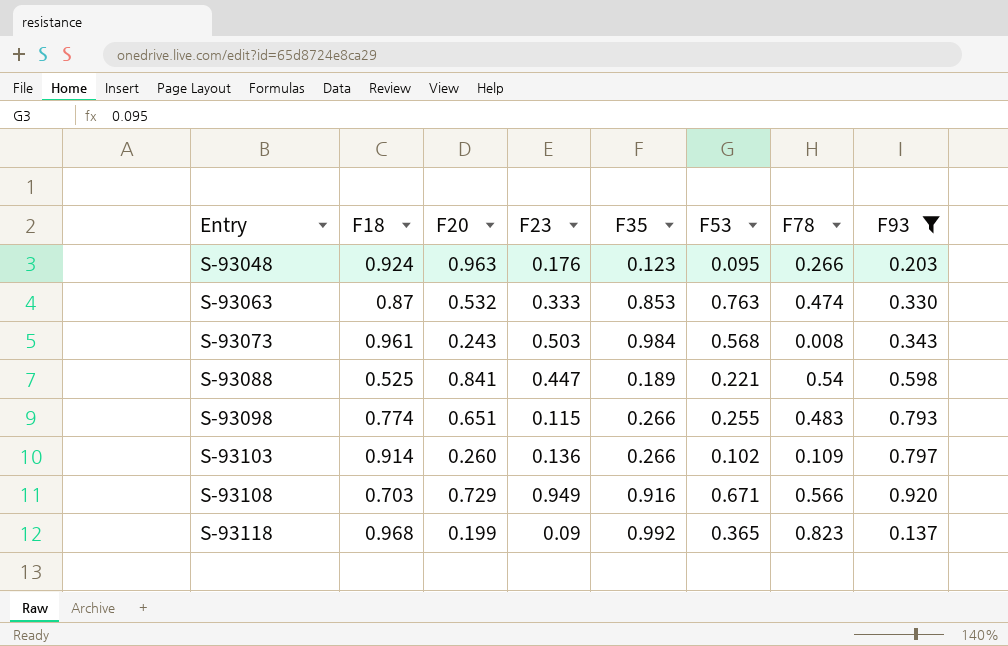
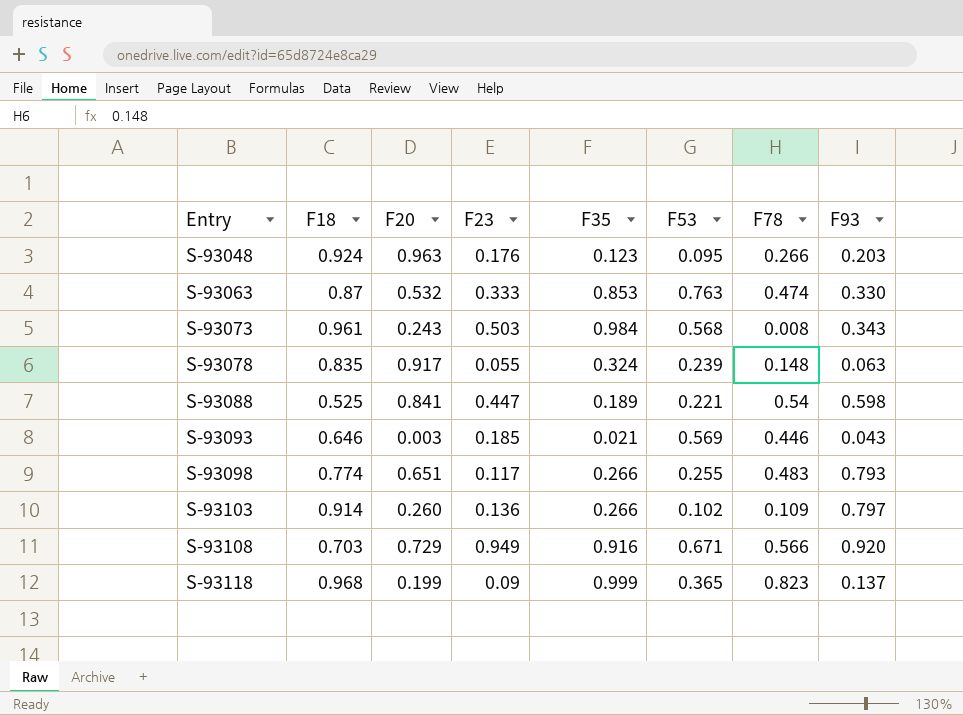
filter: F93 >= 0.137 -> none
S-93098 | F23: 0.115 -> 0.117
S-93118 | F35: 0.992 -> 0.999

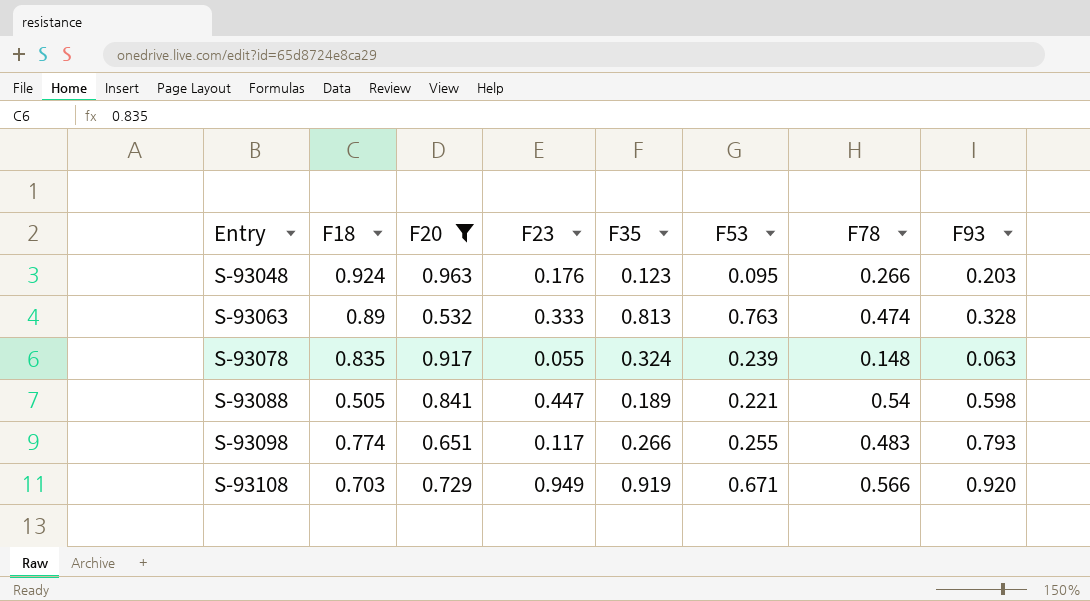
filter: none -> F20 >= 0.532
S-93063 | F18: 0.87 -> 0.89
S-93063 | F35: 0.853 -> 0.813
S-93063 | F93: 0.330 -> 0.328
S-93088 | F18: 0.525 -> 0.505
S-93108 | F35: 0.916 -> 0.919

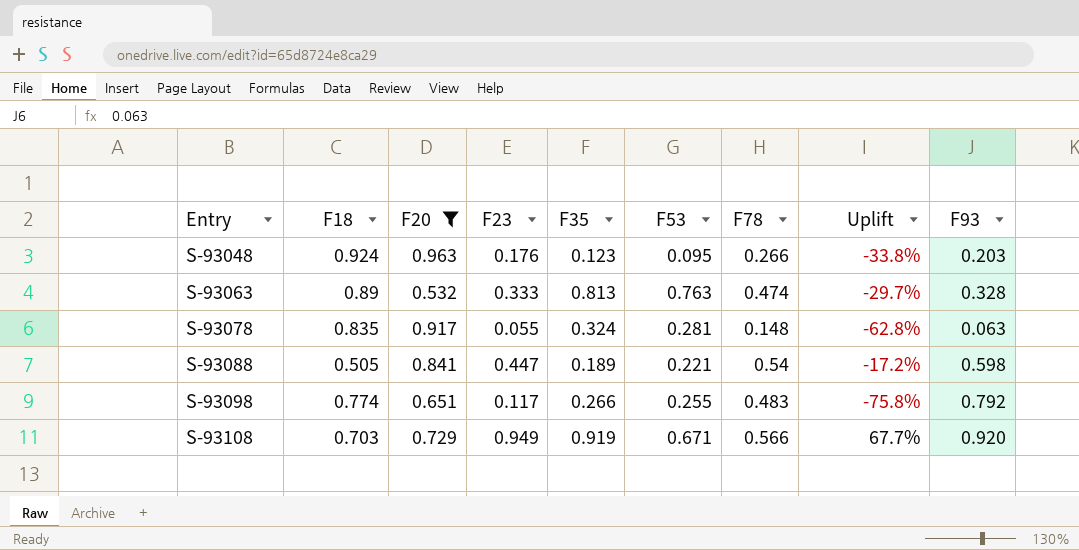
column Uplift | formula: none -> ([F23] - [F78]) / [F78]
S-93078 | F53: 0.239 -> 0.281
S-93098 | F93: 0.793 -> 0.792

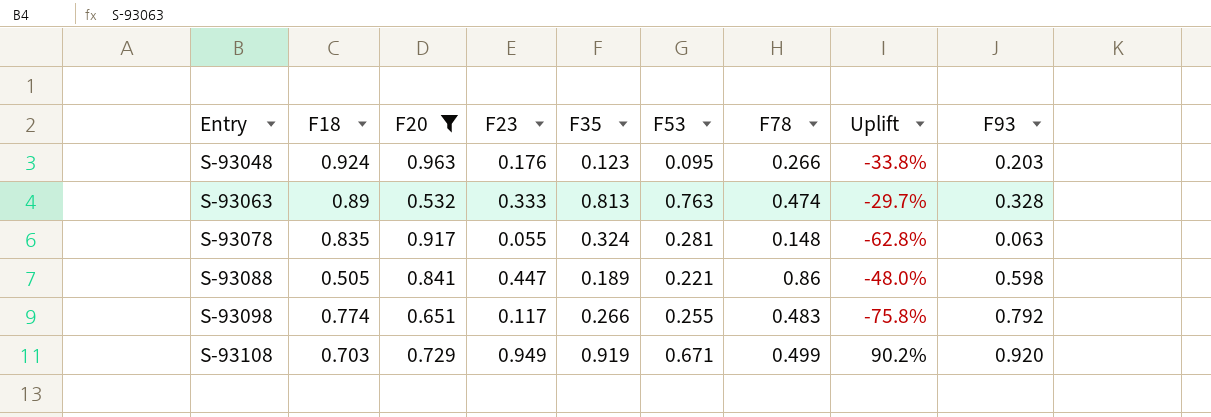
S-93088 | F78: 0.54 -> 0.86
S-93088 | Uplift: -17.2% -> -48.0%
S-93108 | F78: 0.566 -> 0.499
S-93108 | Uplift: 67.7% -> 90.2%

